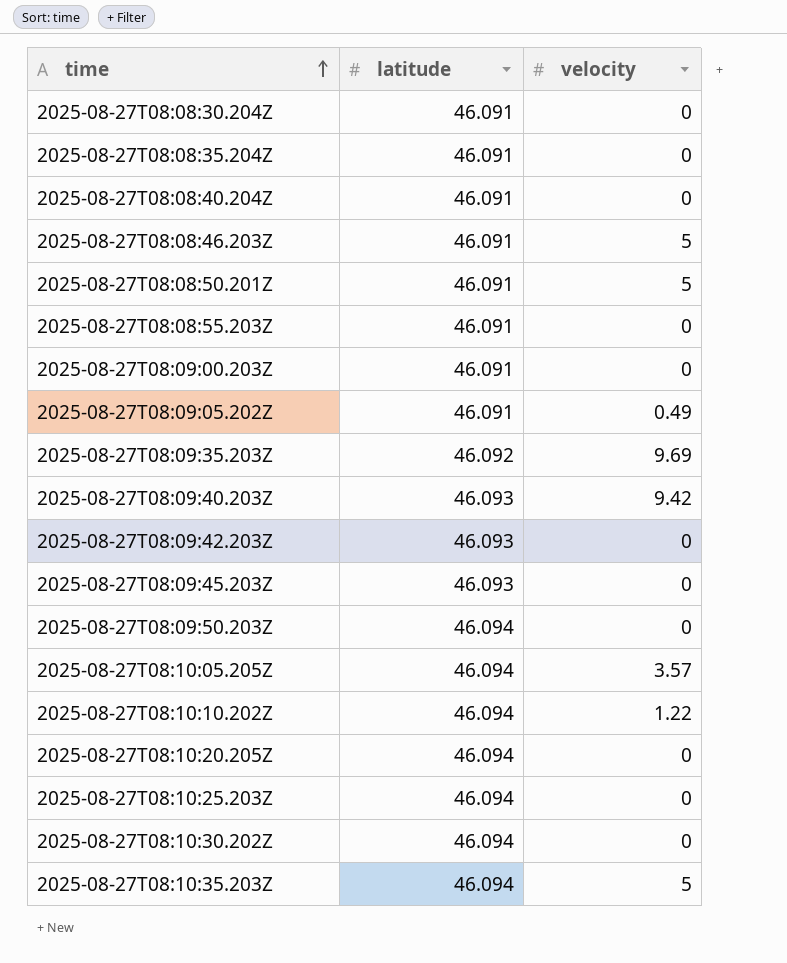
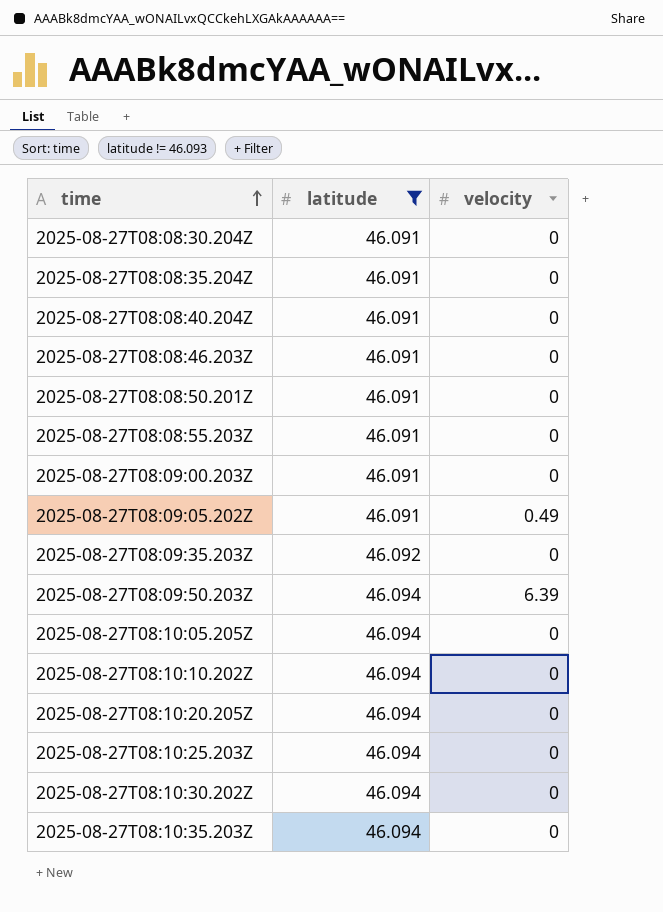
filter: none -> latitude != 46.093
2025-08-27T08:08:46.203Z | velocity: 5 -> 0
2025-08-27T08:08:50.201Z | velocity: 5 -> 0
2025-08-27T08:09:35.203Z | velocity: 9.69 -> 0
2025-08-27T08:09:50.203Z | velocity: 0 -> 6.39
2025-08-27T08:10:05.205Z | velocity: 3.57 -> 0
2025-08-27T08:10:10.202Z | velocity: 1.22 -> 0
2025-08-27T08:10:35.203Z | velocity: 5 -> 0

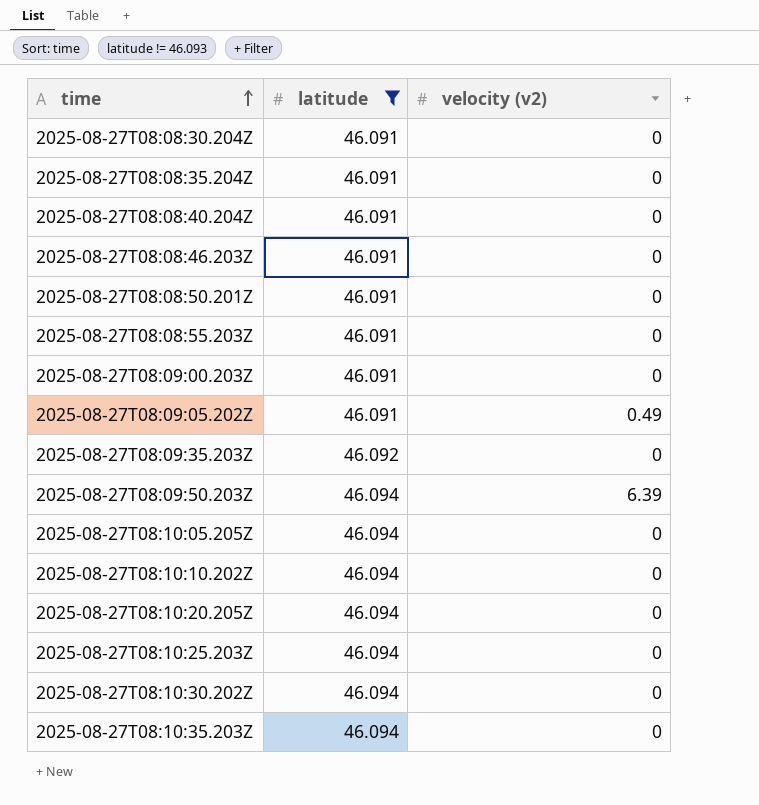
column name: velocity -> velocity (v2)

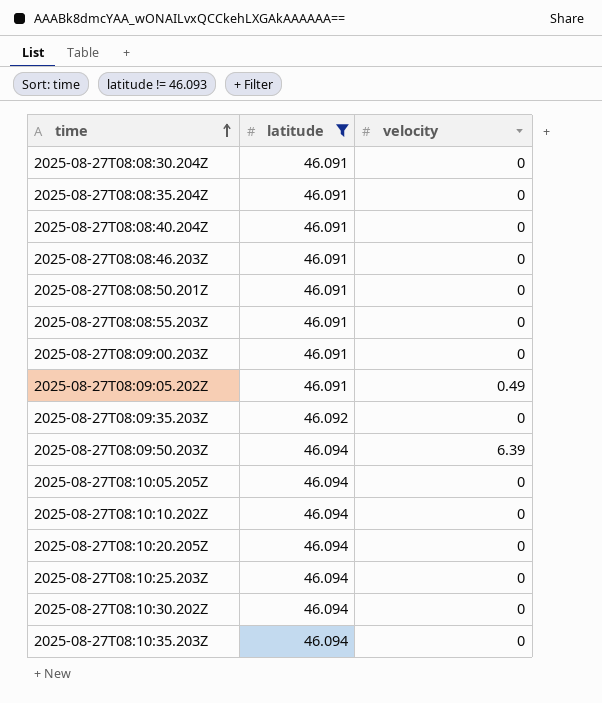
column name: velocity (v2) -> velocity

